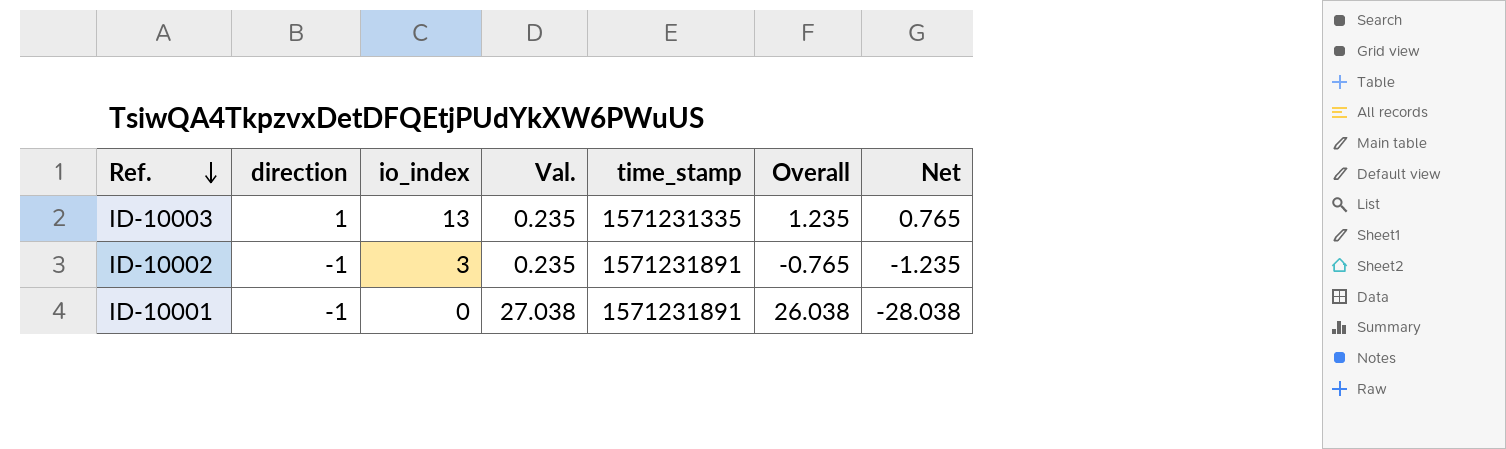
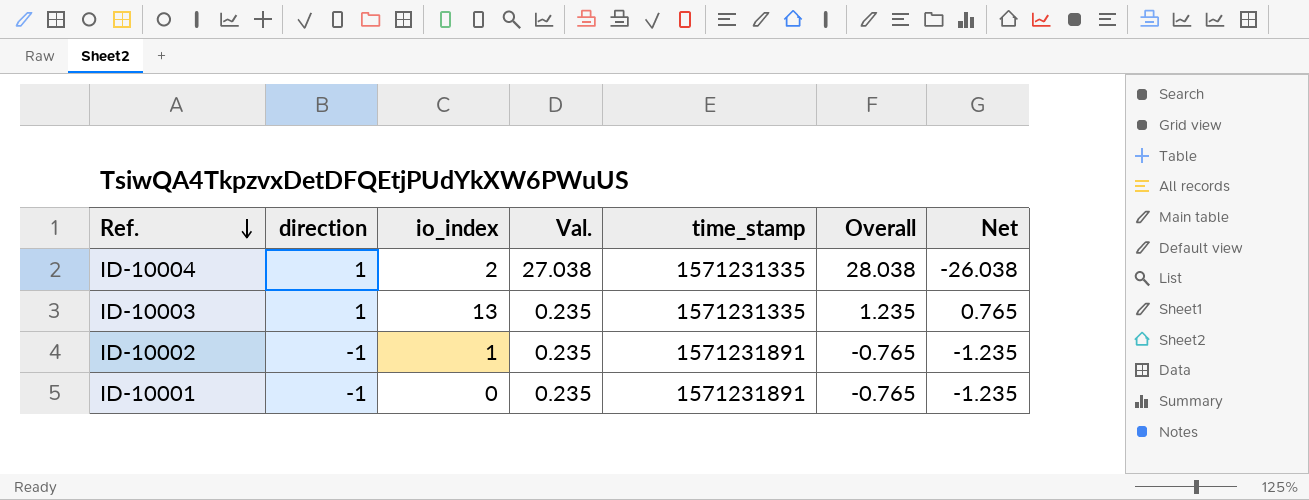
row ID-10004: none -> 1 | 2 | 27.038 | 1571231335 | 28.038 | -26.038
ID-10002 | io_index: 3 -> 1
ID-10001 | Val.: 27.038 -> 0.235
ID-10001 | Overall: 26.038 -> -0.765
ID-10001 | Net: -28.038 -> -1.235

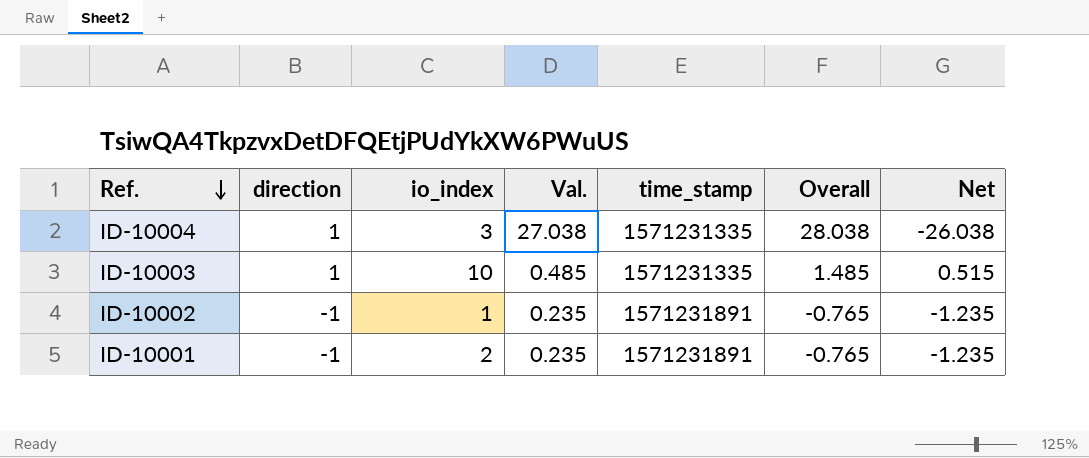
ID-10004 | io_index: 2 -> 3
ID-10003 | io_index: 13 -> 10
ID-10003 | Val.: 0.235 -> 0.485
ID-10003 | Overall: 1.235 -> 1.485
ID-10003 | Net: 0.765 -> 0.515
ID-10001 | io_index: 0 -> 2

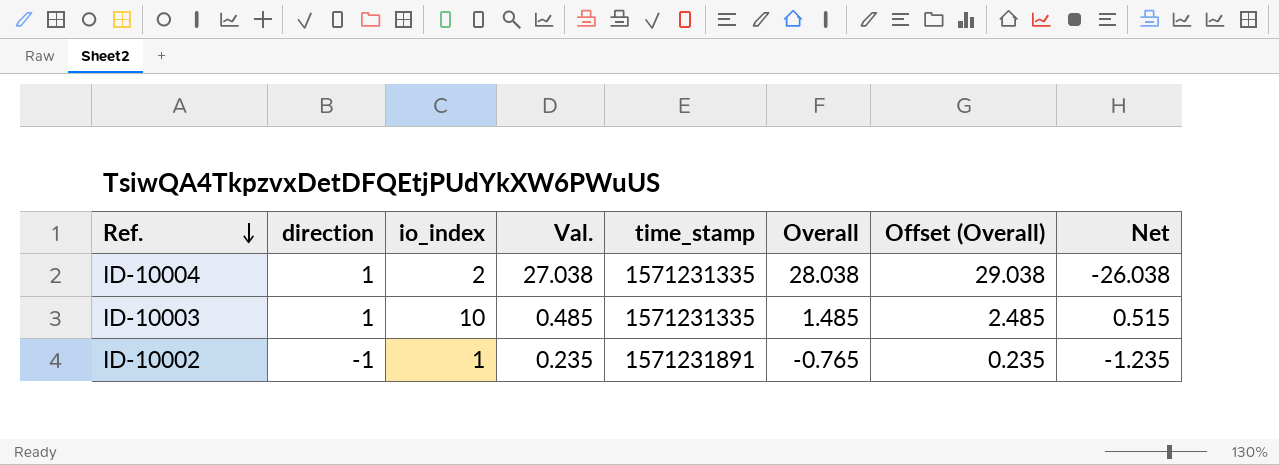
column Offset (Overall) | formula: none -> [Overall] + 1
row ID-10001: -1 | 2 | 0.235 | 1571231891 | -0.765 | -1.235 -> none
ID-10004 | io_index: 3 -> 2

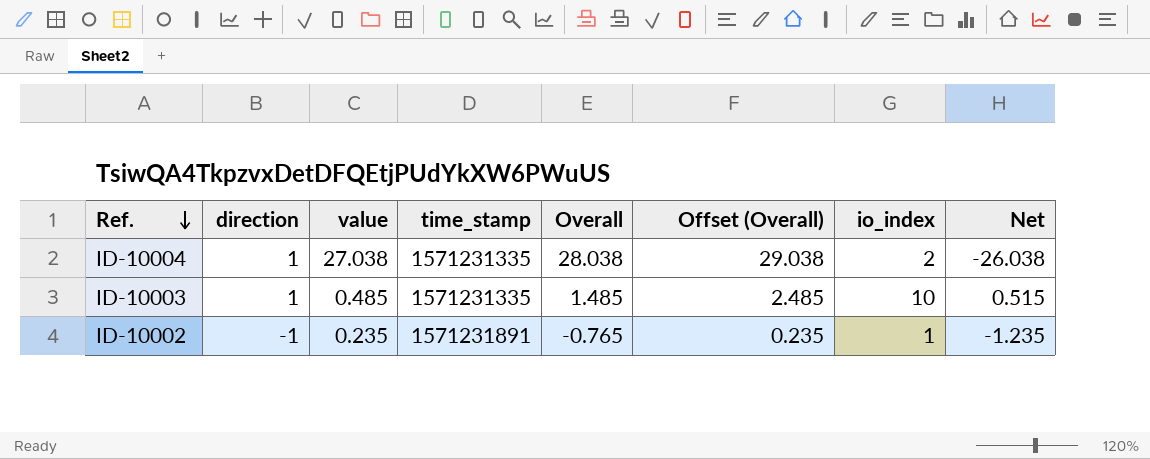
column name: Val. -> value
column io_index | position: 3 -> 7

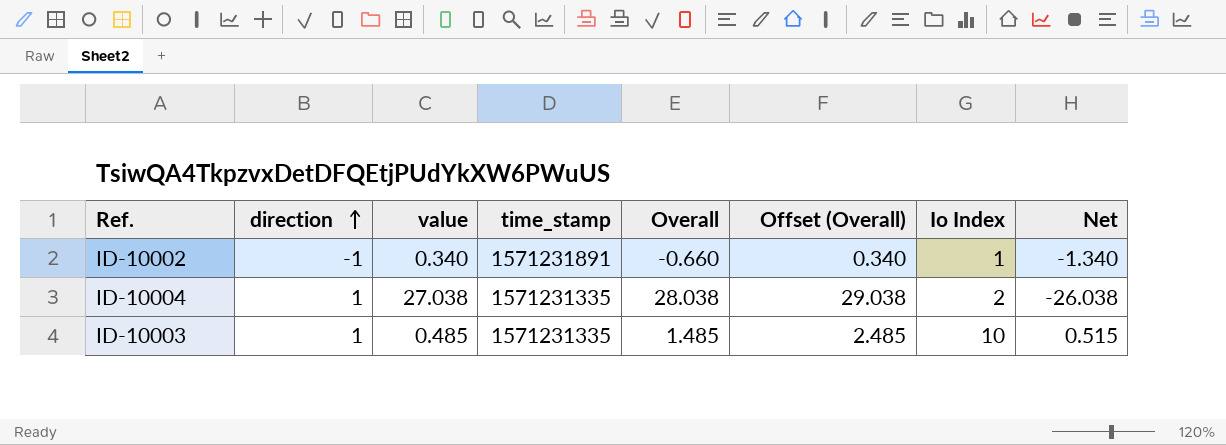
row order: Ref. descending -> direction ascending
column name: io_index -> Io Index
ID-10002 | value: 0.235 -> 0.340
ID-10002 | Overall: -0.765 -> -0.660
ID-10002 | Offset (Overall): 0.235 -> 0.340
ID-10002 | Net: -1.235 -> -1.340

